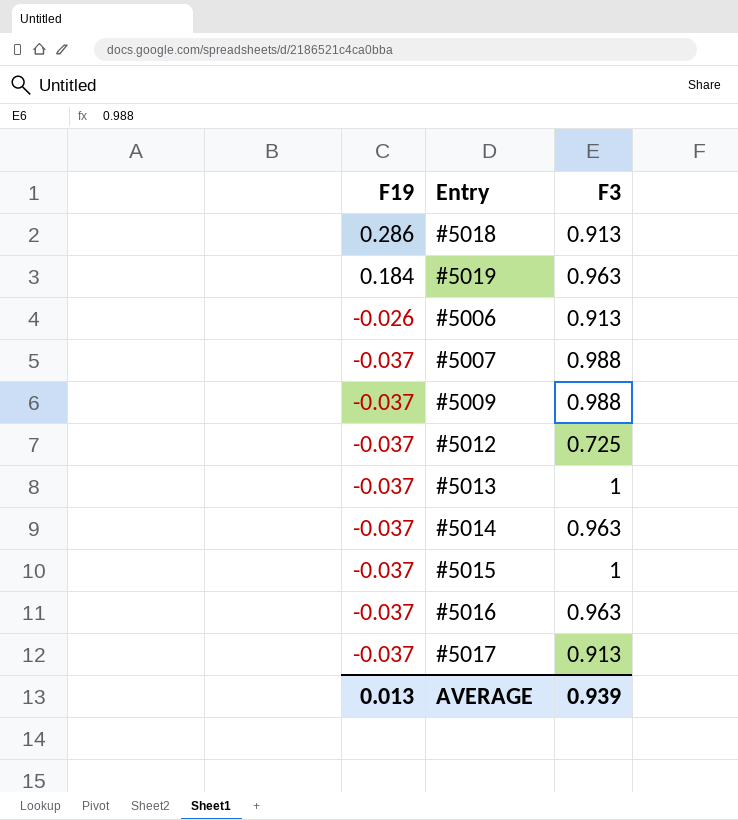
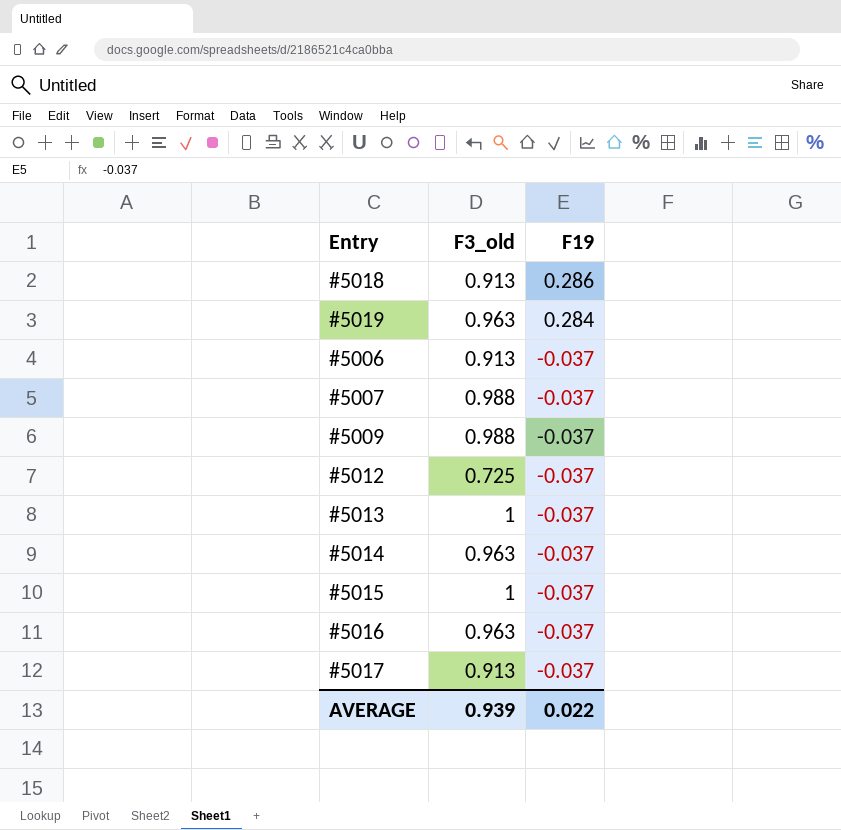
column name: F3 -> F3_old
column F19 | position: 1 -> 3
#5019 | F19: 0.184 -> 0.284
#5006 | F19: -0.026 -> -0.037
AVERAGE | F19: 0.013 -> 0.022

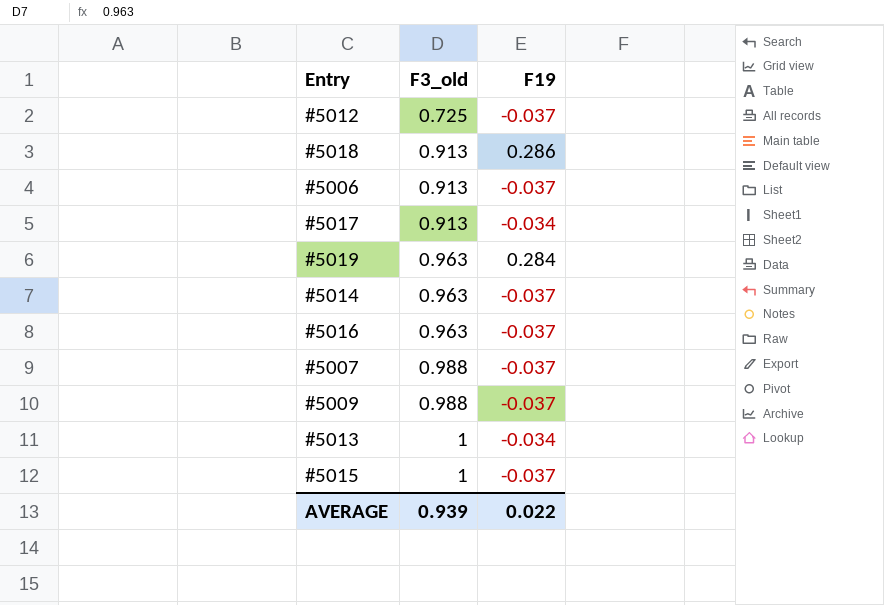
row order: F19 descending -> F3_old ascending
#5017 | F19: -0.037 -> -0.034
#5013 | F19: -0.037 -> -0.034

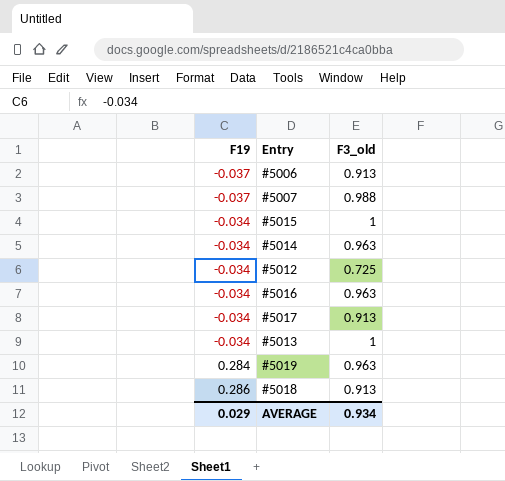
row order: F3_old ascending -> F19 ascending
column F19 | position: 3 -> 1
row #5009: 0.988 | -0.037 -> none
#5015 | F19: -0.037 -> -0.034
#5014 | F19: -0.037 -> -0.034
#5012 | F19: -0.037 -> -0.034
#5016 | F19: -0.037 -> -0.034
AVERAGE | F19: 0.022 -> 0.029
AVERAGE | F3_old: 0.939 -> 0.934

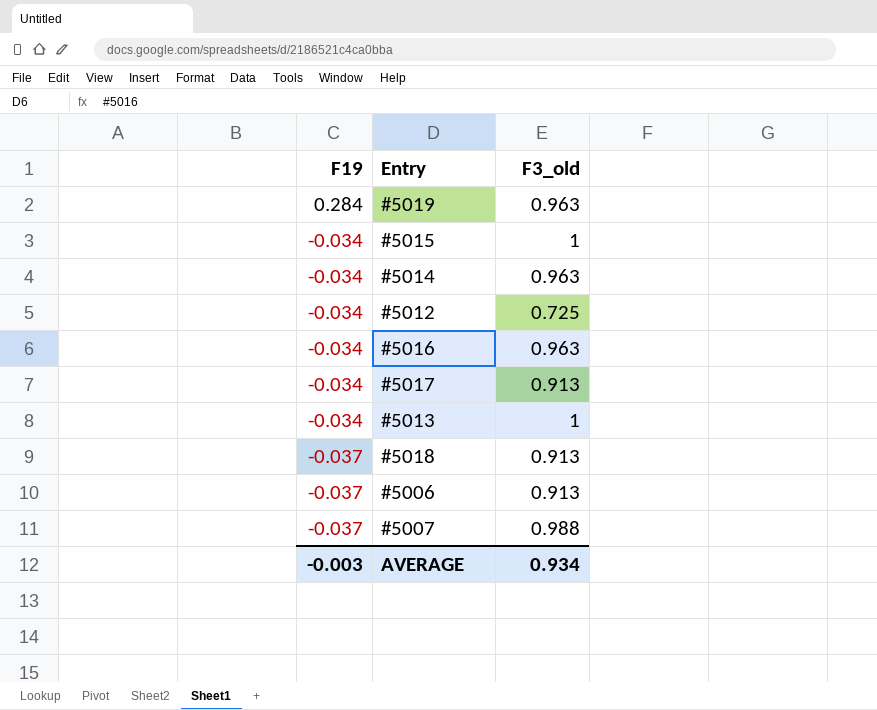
row order: F19 ascending -> F19 descending
#5018 | F19: 0.286 -> -0.037
AVERAGE | F19: 0.029 -> -0.003

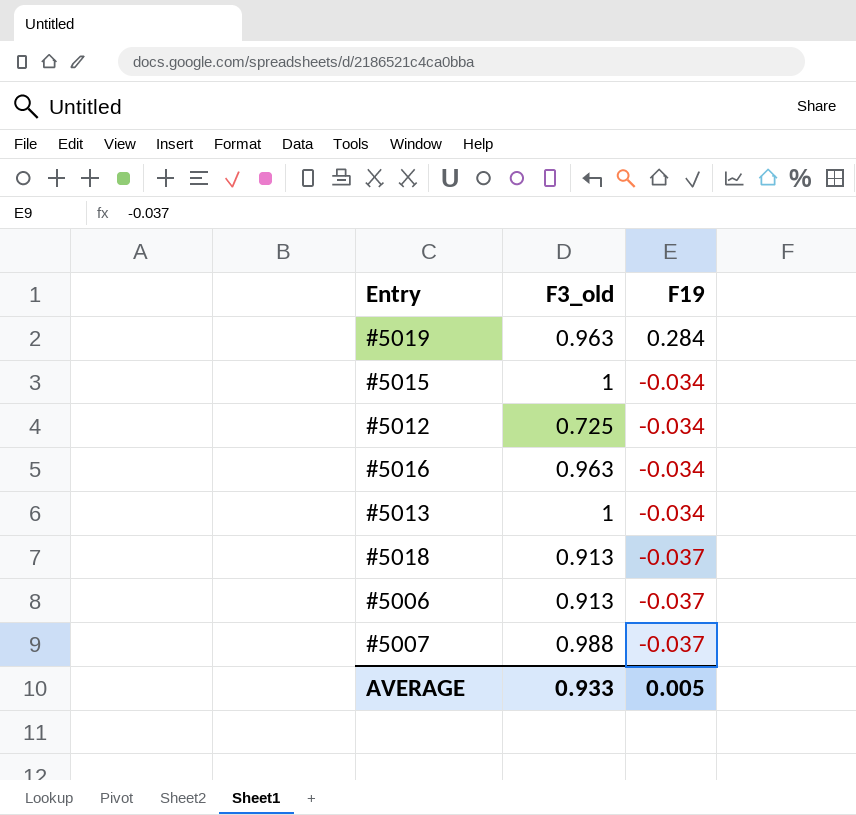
column F19 | position: 1 -> 3
row #5014: -0.034 | 0.963 -> none
row #5017: -0.034 | 0.913 -> none
AVERAGE | F3_old: 0.934 -> 0.933
AVERAGE | F19: -0.003 -> 0.005

